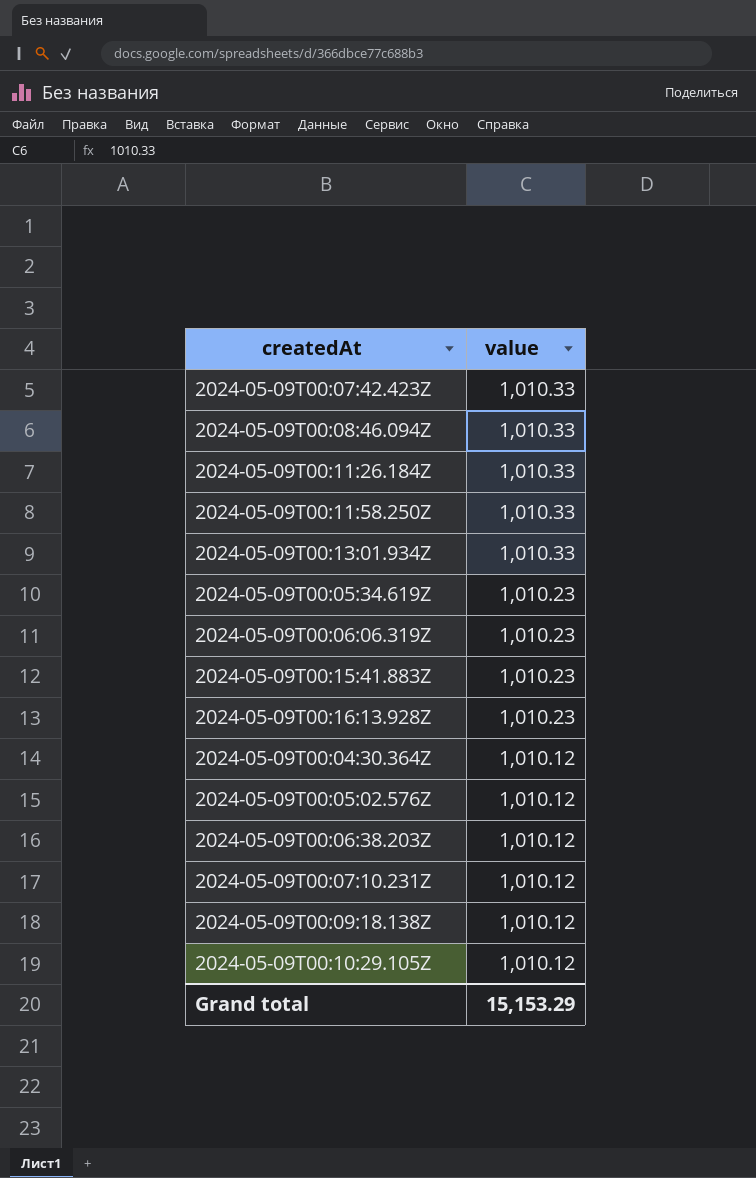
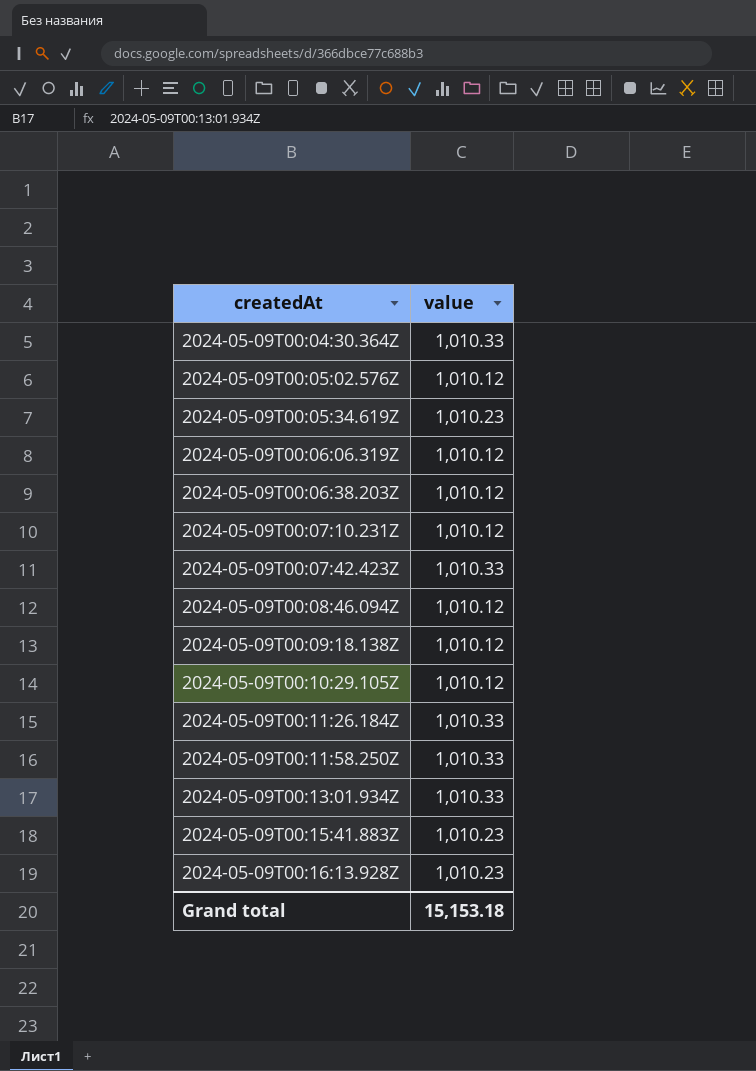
row order: value descending -> createdAt ascending
2024-05-09T00:04:30.364Z | value: 1,010.12 -> 1,010.33
2024-05-09T00:06:06.319Z | value: 1,010.23 -> 1,010.12
2024-05-09T00:08:46.094Z | value: 1,010.33 -> 1,010.12
Grand total | value: 15,153.29 -> 15,153.18

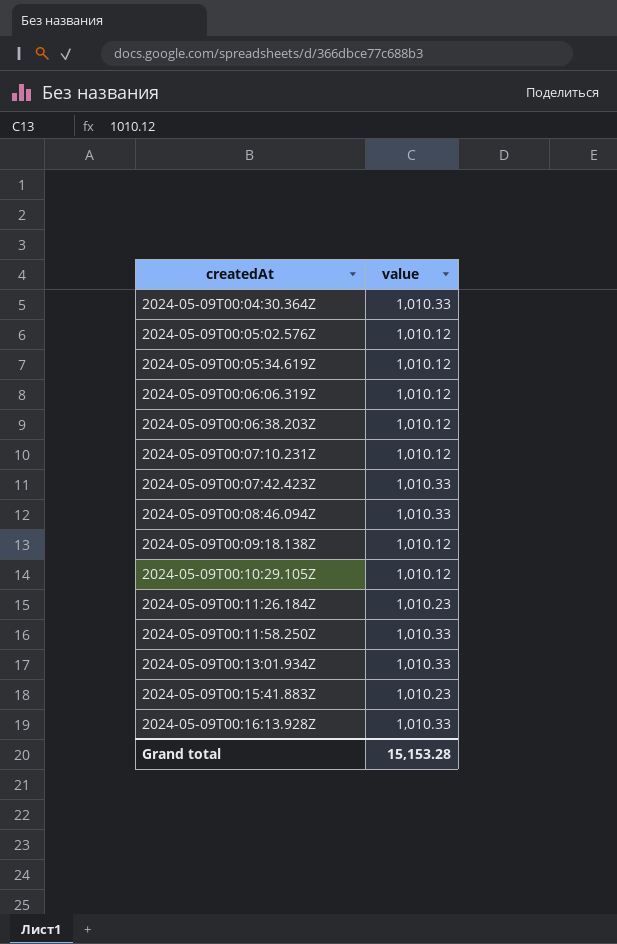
2024-05-09T00:05:34.619Z | value: 1,010.23 -> 1,010.12
2024-05-09T00:08:46.094Z | value: 1,010.12 -> 1,010.33
2024-05-09T00:11:26.184Z | value: 1,010.33 -> 1,010.23
2024-05-09T00:16:13.928Z | value: 1,010.23 -> 1,010.33
Grand total | value: 15,153.18 -> 15,153.28

